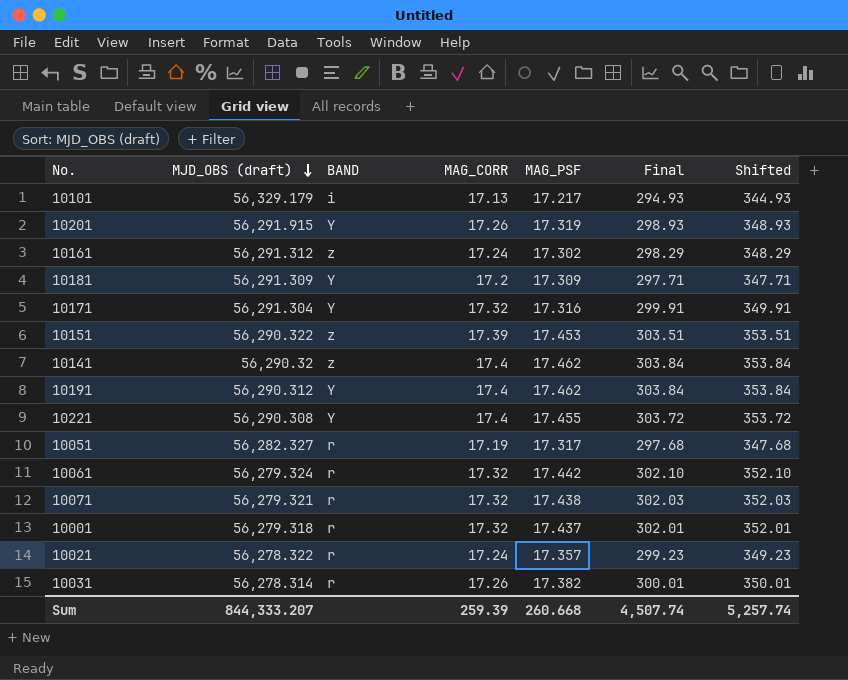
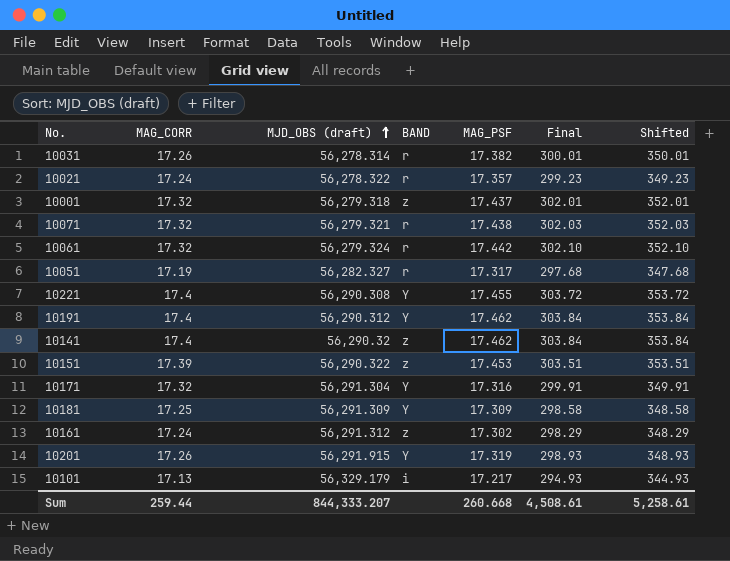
row order: MJD_OBS (draft) descending -> MJD_OBS (draft) ascending
column MAG_CORR | position: 4 -> 2
10001 | BAND: r -> z
10181 | MAG_CORR: 17.2 -> 17.25
10181 | Final: 297.71 -> 298.58
10181 | Shifted: 347.71 -> 348.58
Sum | MAG_CORR: 259.39 -> 259.44
Sum | Final: 4,507.74 -> 4,508.61
Sum | Shifted: 5,257.74 -> 5,258.61

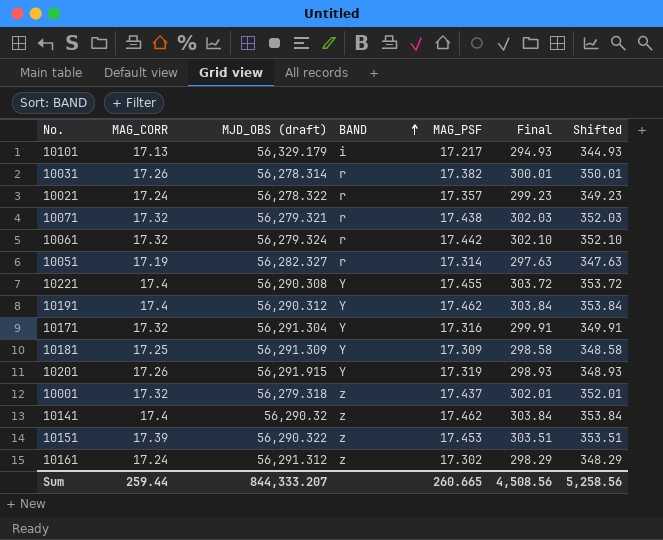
row order: MJD_OBS (draft) ascending -> BAND ascending
10051 | MAG_PSF: 17.317 -> 17.314
10051 | Final: 297.68 -> 297.63
10051 | Shifted: 347.68 -> 347.63
Sum | MAG_PSF: 260.668 -> 260.665
Sum | Final: 4,508.61 -> 4,508.56
Sum | Shifted: 5,258.61 -> 5,258.56

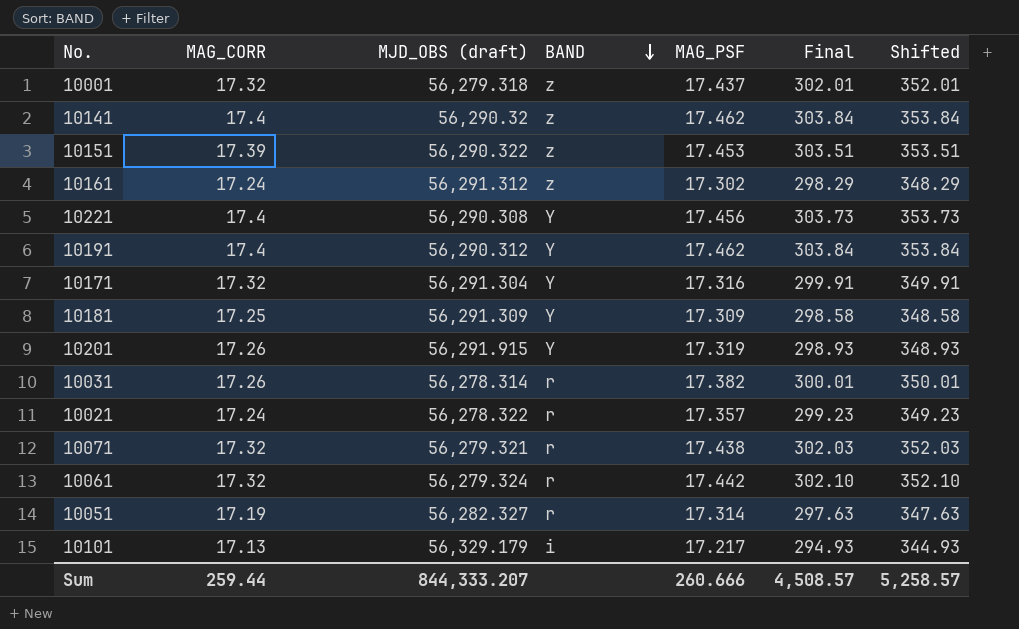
row order: BAND ascending -> BAND descending
10221 | MAG_PSF: 17.455 -> 17.456
10221 | Final: 303.72 -> 303.73
10221 | Shifted: 353.72 -> 353.73
Sum | MAG_PSF: 260.665 -> 260.666
Sum | Final: 4,508.56 -> 4,508.57
Sum | Shifted: 5,258.56 -> 5,258.57

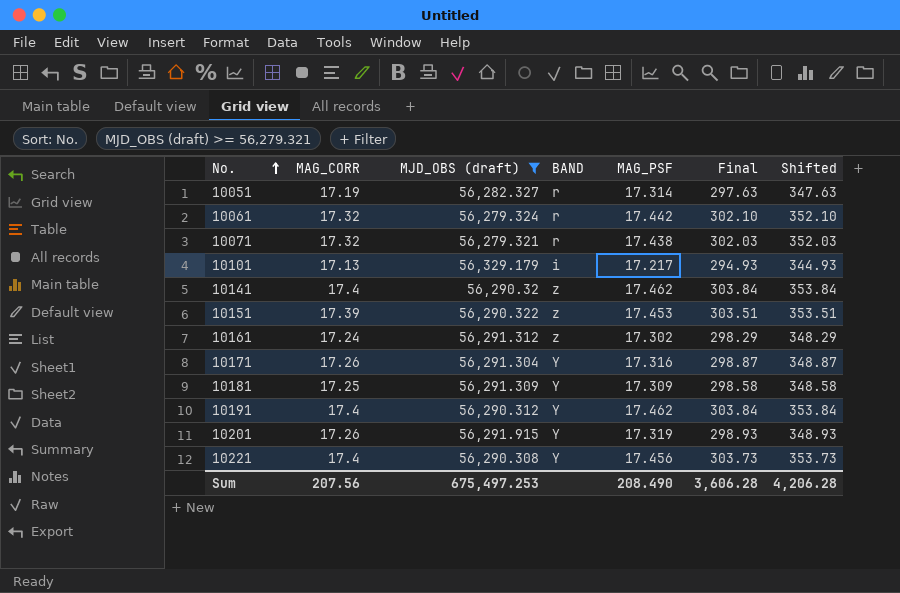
filter: none -> MJD_OBS (draft) >= 56,279.321
row order: BAND descending -> No. ascending
10171 | MAG_CORR: 17.32 -> 17.26
10171 | Final: 299.91 -> 298.87
10171 | Shifted: 349.91 -> 348.87
Sum | MAG_CORR: 259.44 -> 207.56
Sum | MJD_OBS (draft): 844,333.207 -> 675,497.253
Sum | MAG_PSF: 260.666 -> 208.490
Sum | Final: 4,508.57 -> 3,606.28
Sum | Shifted: 5,258.57 -> 4,206.28

